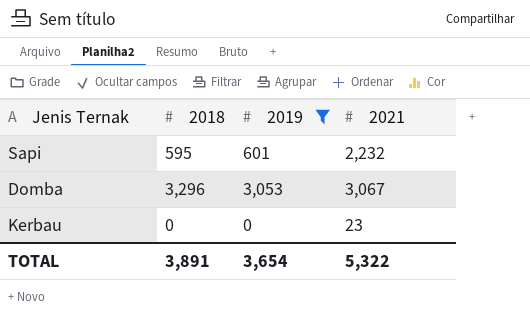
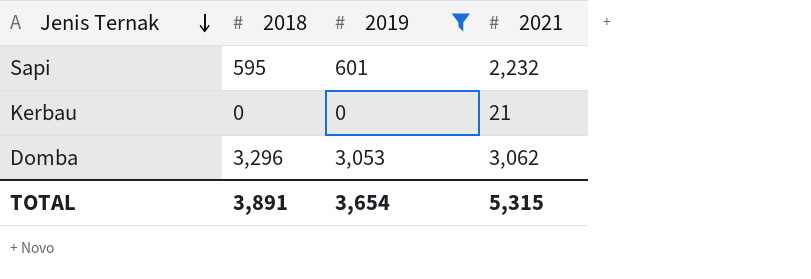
row order: none -> Jenis Ternak descending
Kerbau | 2021: 23 -> 21
Domba | 2021: 3,067 -> 3,062
TOTAL | 2021: 5,322 -> 5,315

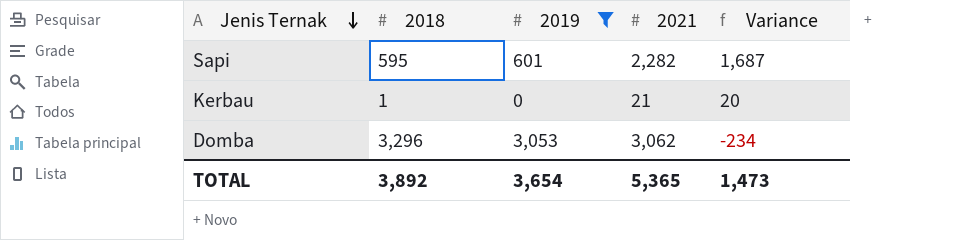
column Variance | formula: none -> [2021] - [2018]
Sapi | 2021: 2,232 -> 2,282
Kerbau | 2018: 0 -> 1
TOTAL | 2018: 3,891 -> 3,892
TOTAL | 2021: 5,315 -> 5,365

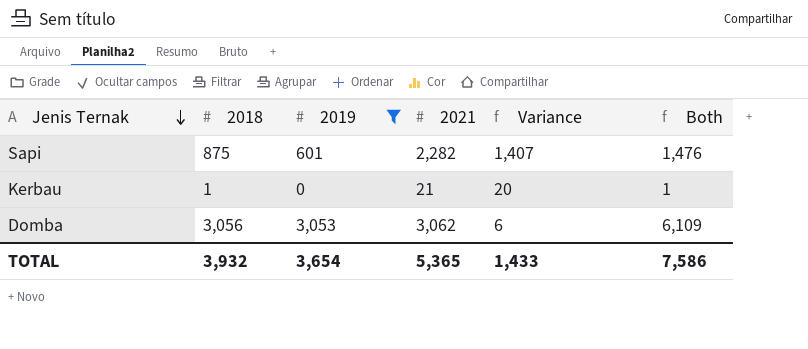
column Both | formula: none -> [2018] + [2019]
Sapi | 2018: 595 -> 875
Sapi | Variance: 1,687 -> 1,407
Domba | 2018: 3,296 -> 3,056
Domba | Variance: -234 -> 6
TOTAL | 2018: 3,892 -> 3,932
TOTAL | Variance: 1,473 -> 1,433

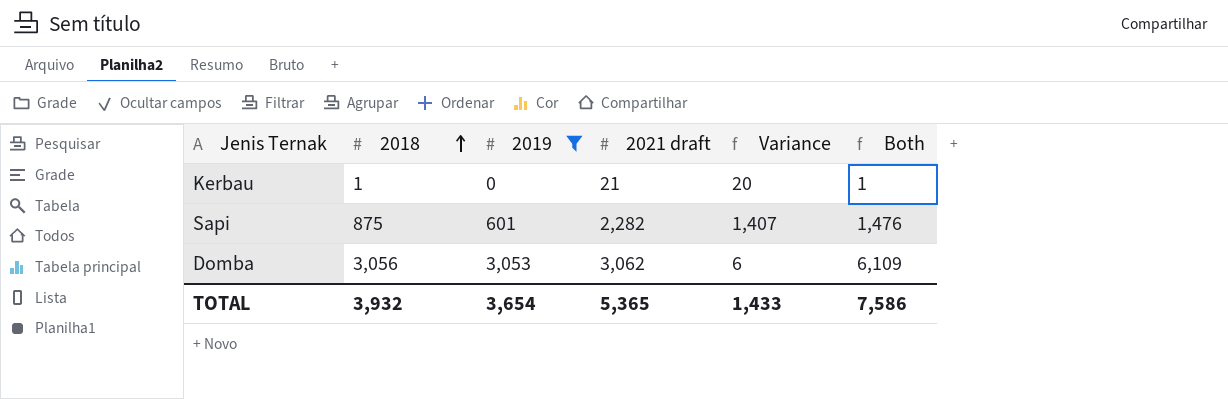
row order: Jenis Ternak descending -> 2018 ascending
column name: 2021 -> 2021 draft

